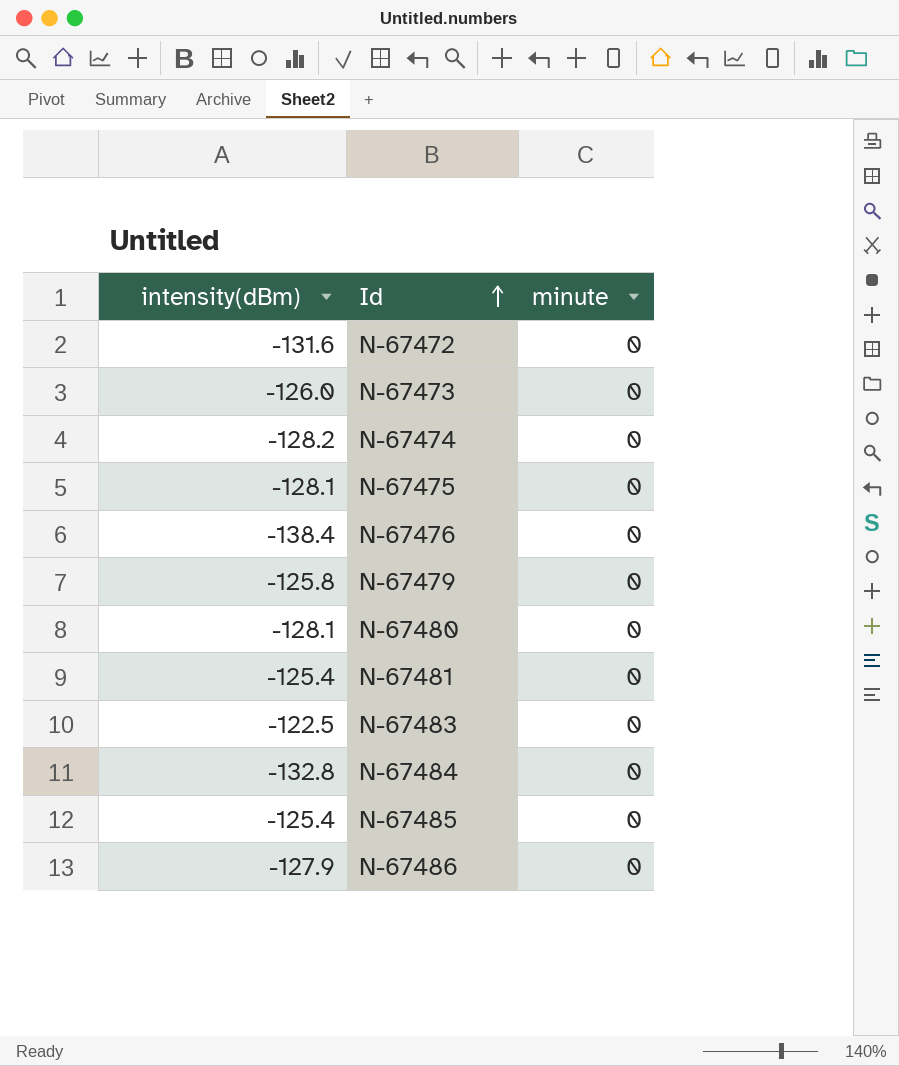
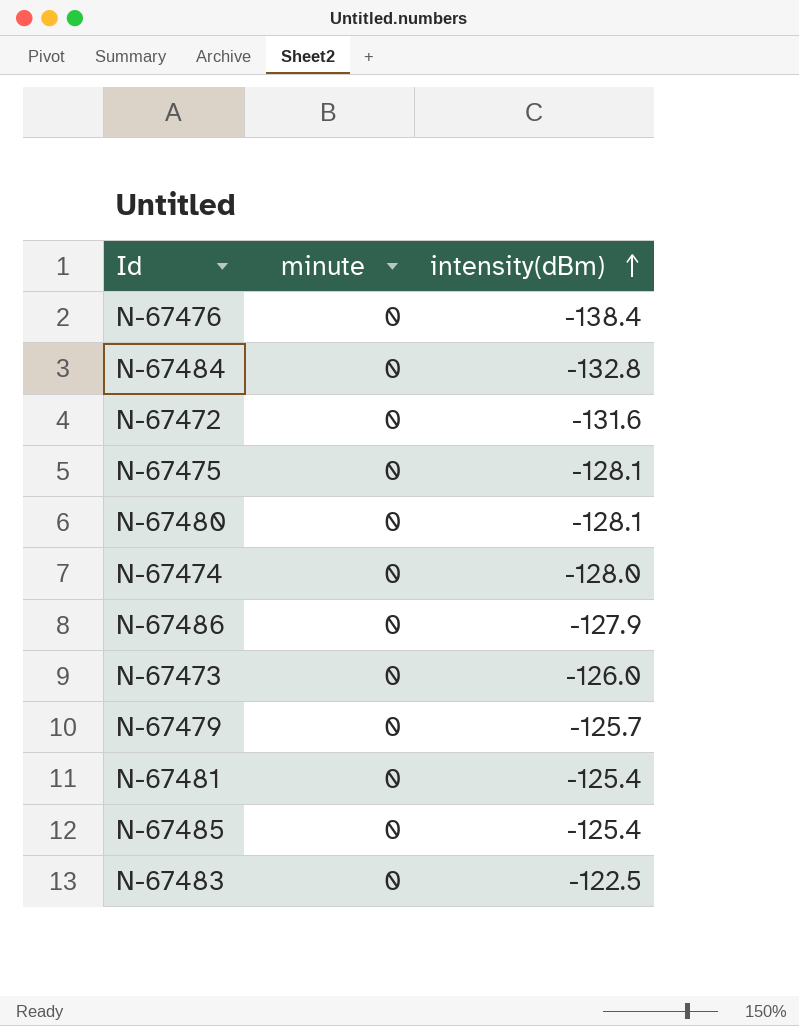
row order: Id ascending -> intensity(dBm) ascending
column intensity(dBm) | position: 1 -> 3
N-67474 | intensity(dBm): -128.2 -> -128.0
N-67479 | intensity(dBm): -125.8 -> -125.7

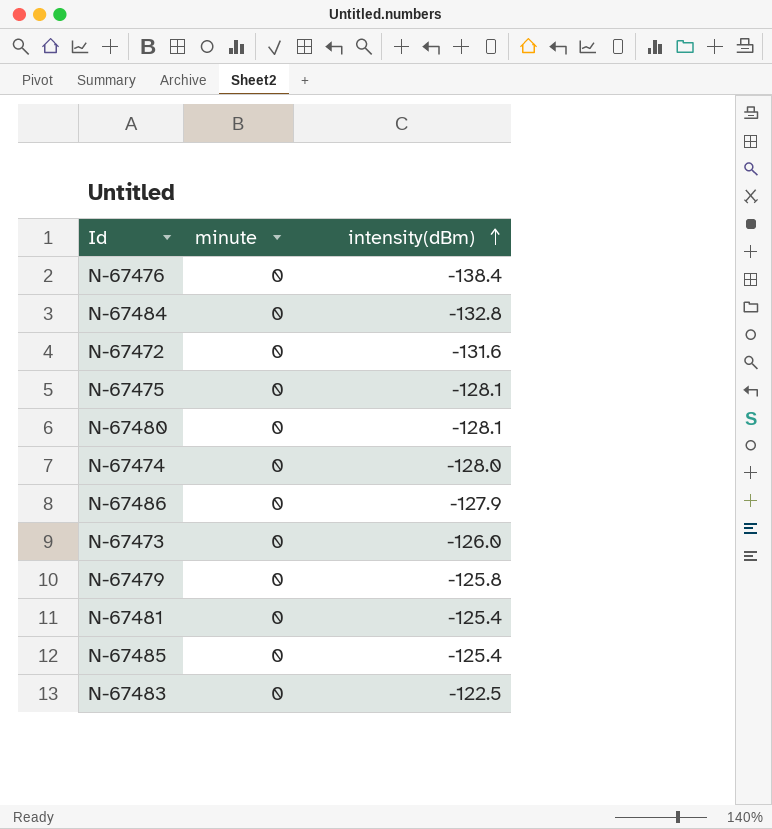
N-67479 | intensity(dBm): -125.7 -> -125.8

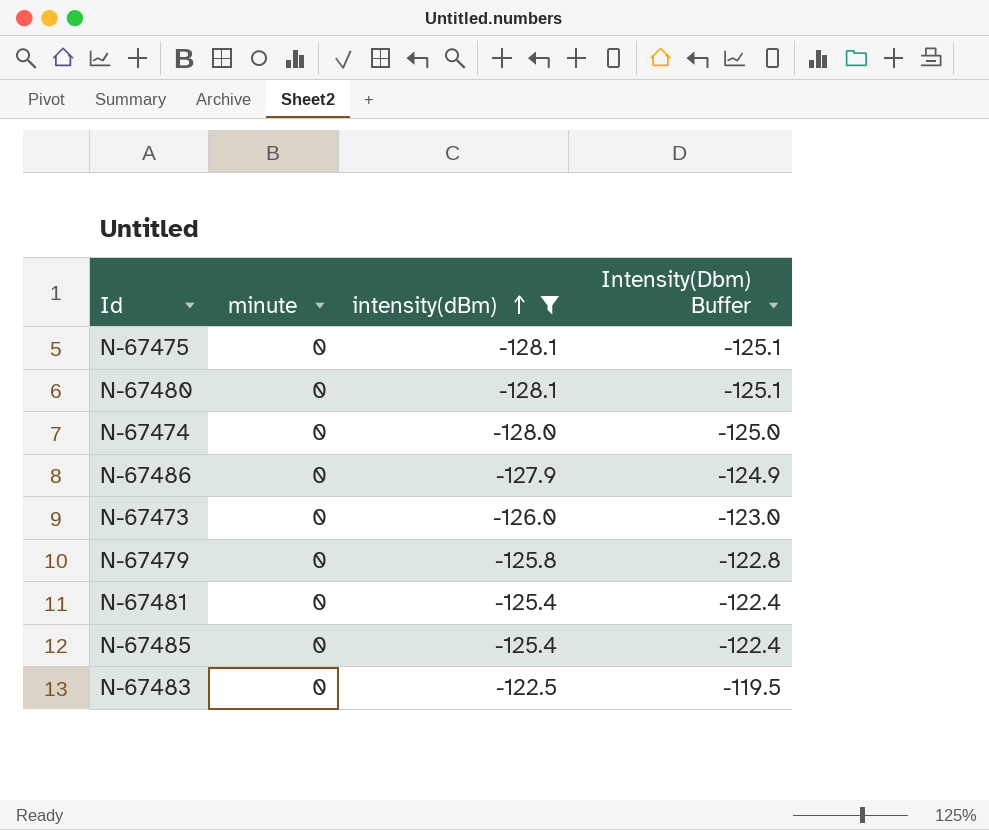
filter: none -> intensity(dBm) >= -128.1
column Intensity(Dbm) Buffer | formula: none -> [intensity(dBm)] + 3

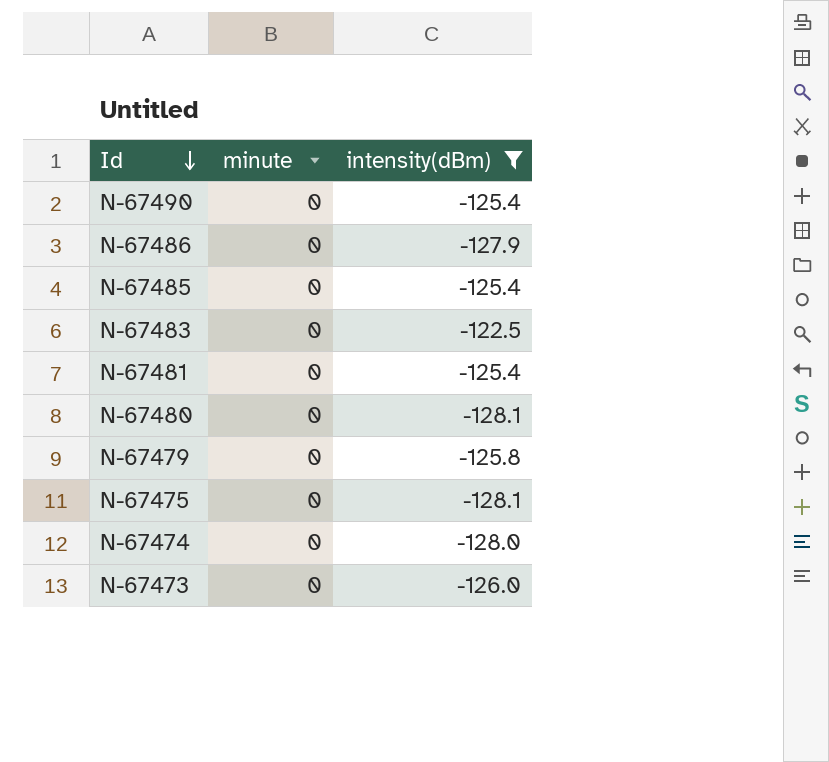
row order: intensity(dBm) ascending -> Id descending
column Intensity(Dbm) Buffer | formula: [intensity(dBm)] + 3 -> none
row N-67490: none -> 0 | -125.4

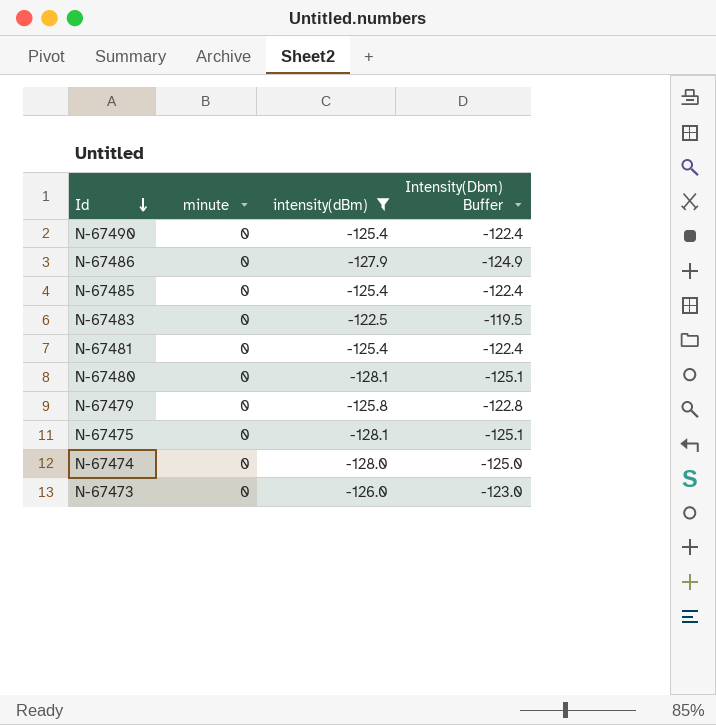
column Intensity(Dbm) Buffer | formula: none -> [intensity(dBm)] + 3

